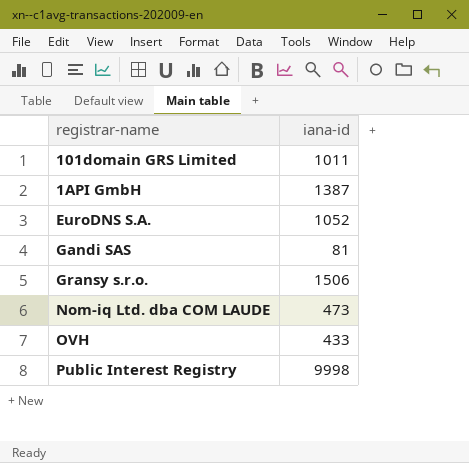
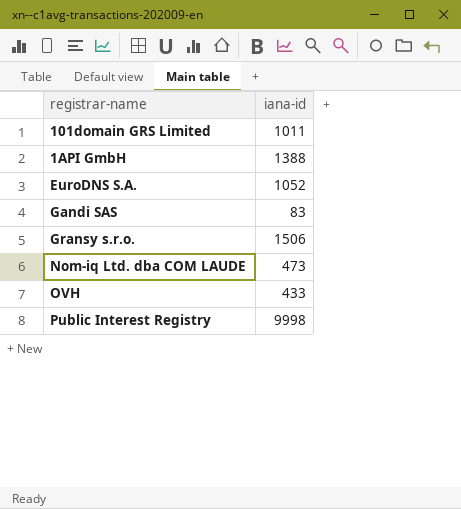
1API GmbH | iana-id: 1387 -> 1388
Gandi SAS | iana-id: 81 -> 83

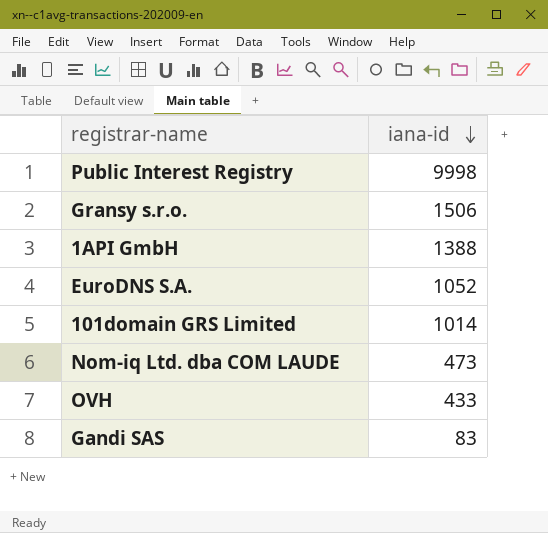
row order: none -> iana-id descending
101domain GRS Limited | iana-id: 1011 -> 1014

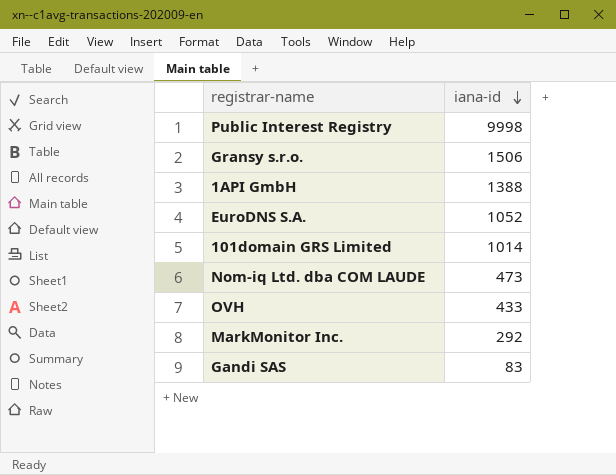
row MarkMonitor Inc.: none -> 292

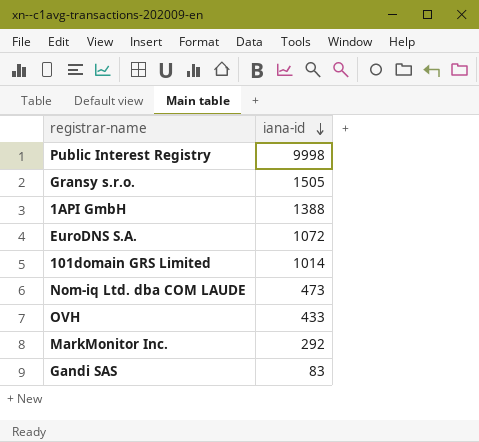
Gransy s.r.o. | iana-id: 1506 -> 1505
EuroDNS S.A. | iana-id: 1052 -> 1072

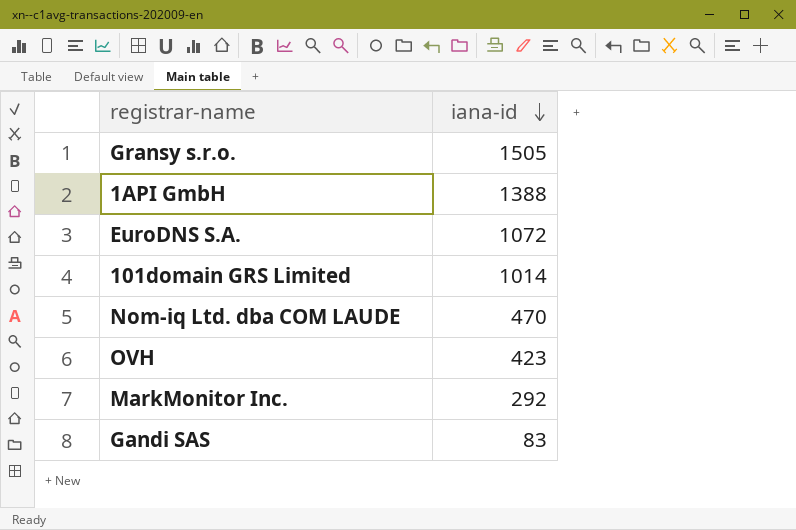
row Public Interest Registry: 9998 -> none
Nom-iq Ltd. dba COM LAUDE | iana-id: 473 -> 470
OVH | iana-id: 433 -> 423

